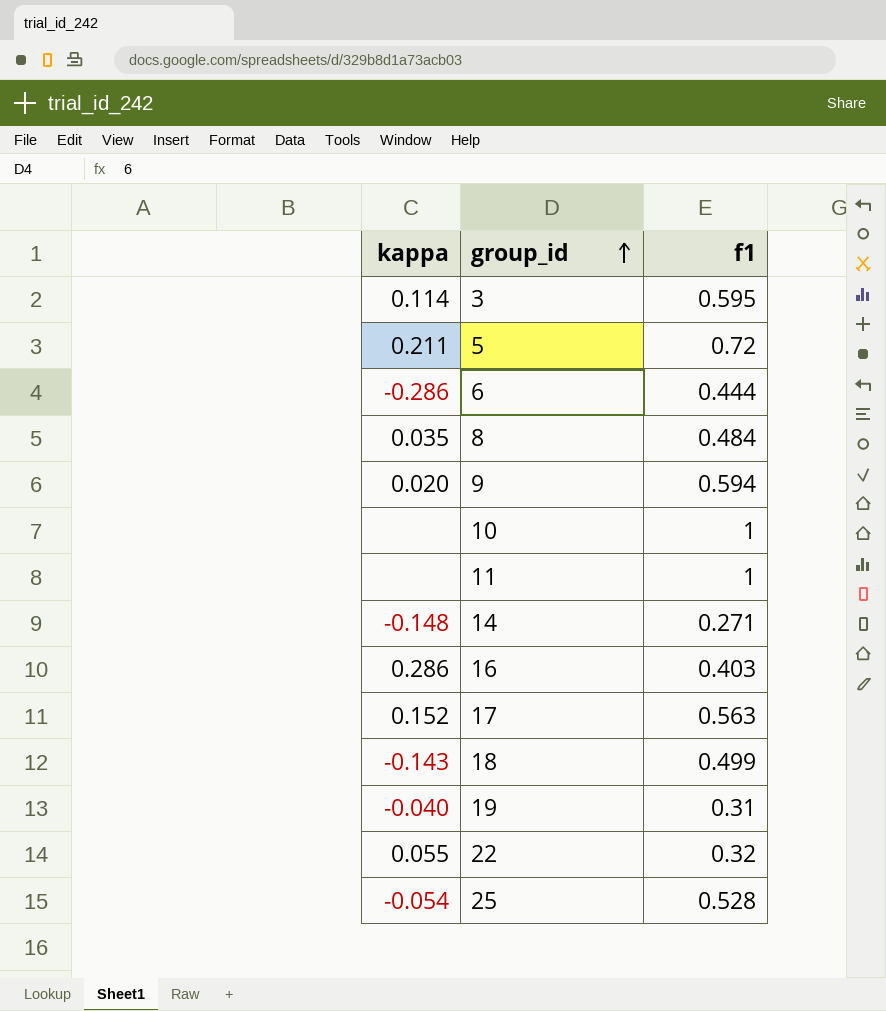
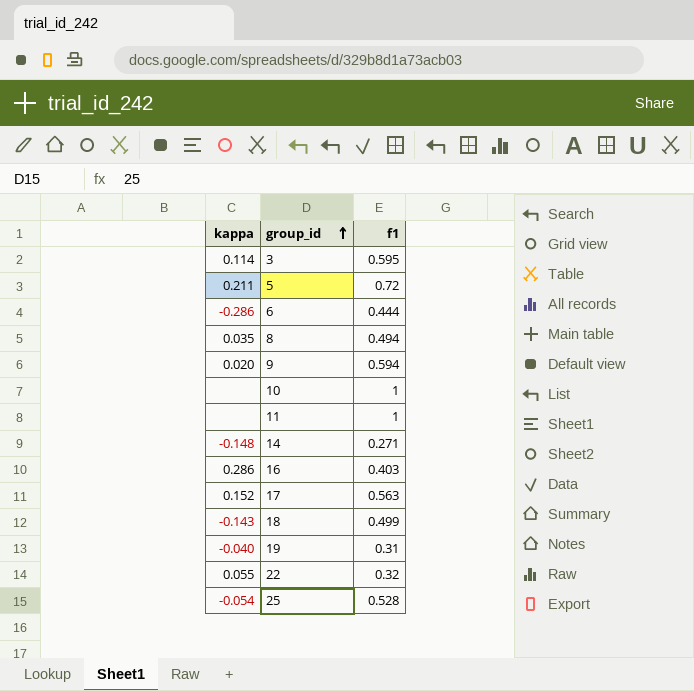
8 | f1: 0.484 -> 0.494

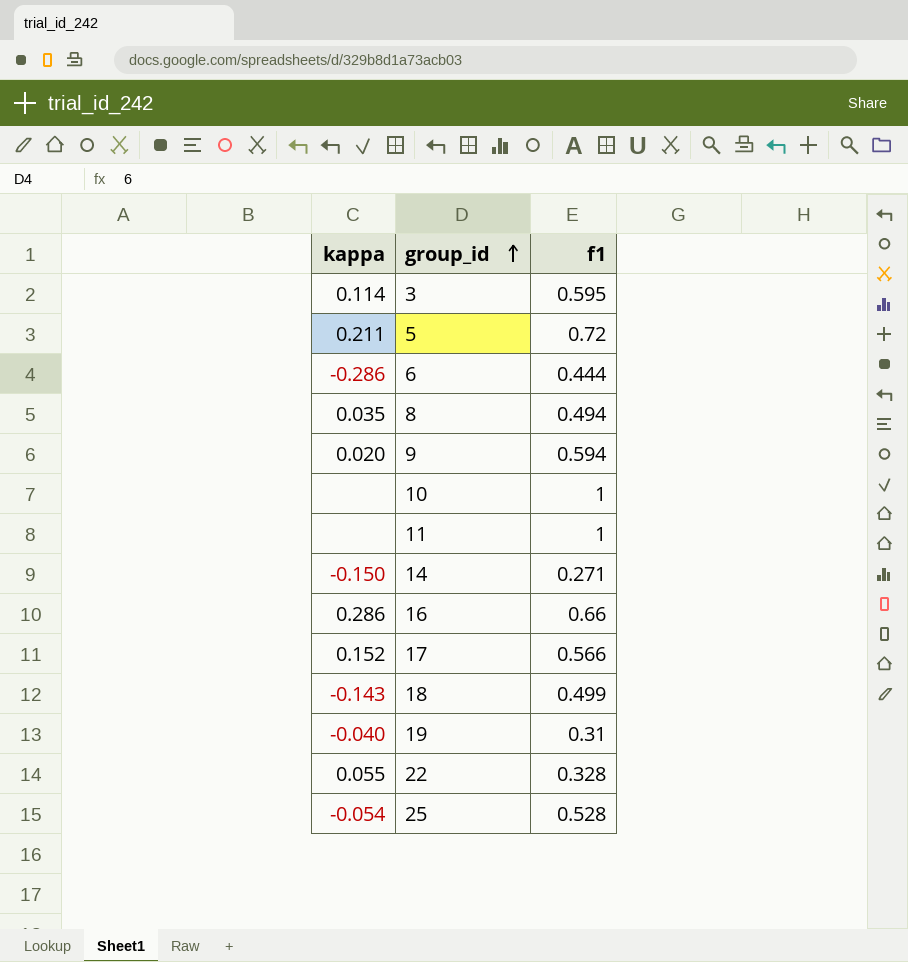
14 | kappa: -0.148 -> -0.150
16 | f1: 0.403 -> 0.66
17 | f1: 0.563 -> 0.566
22 | f1: 0.32 -> 0.328

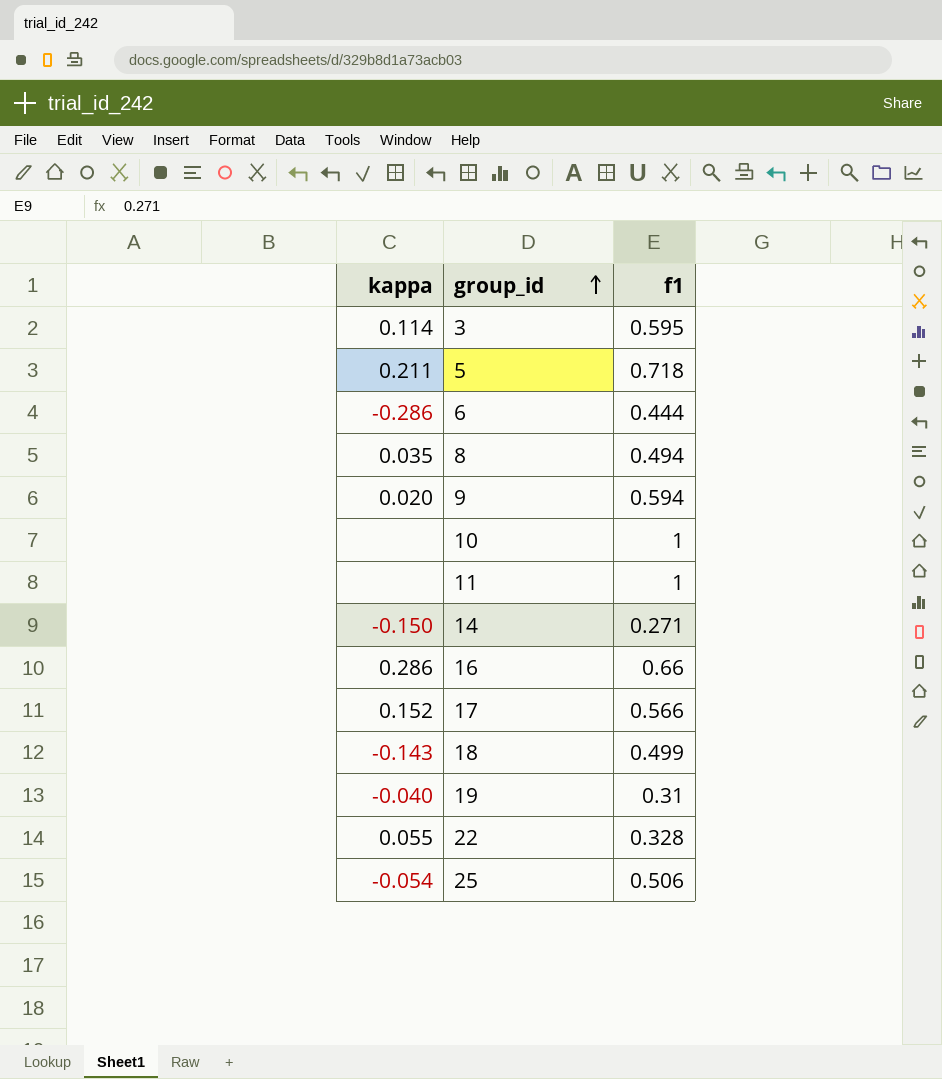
5 | f1: 0.72 -> 0.718
25 | f1: 0.528 -> 0.506

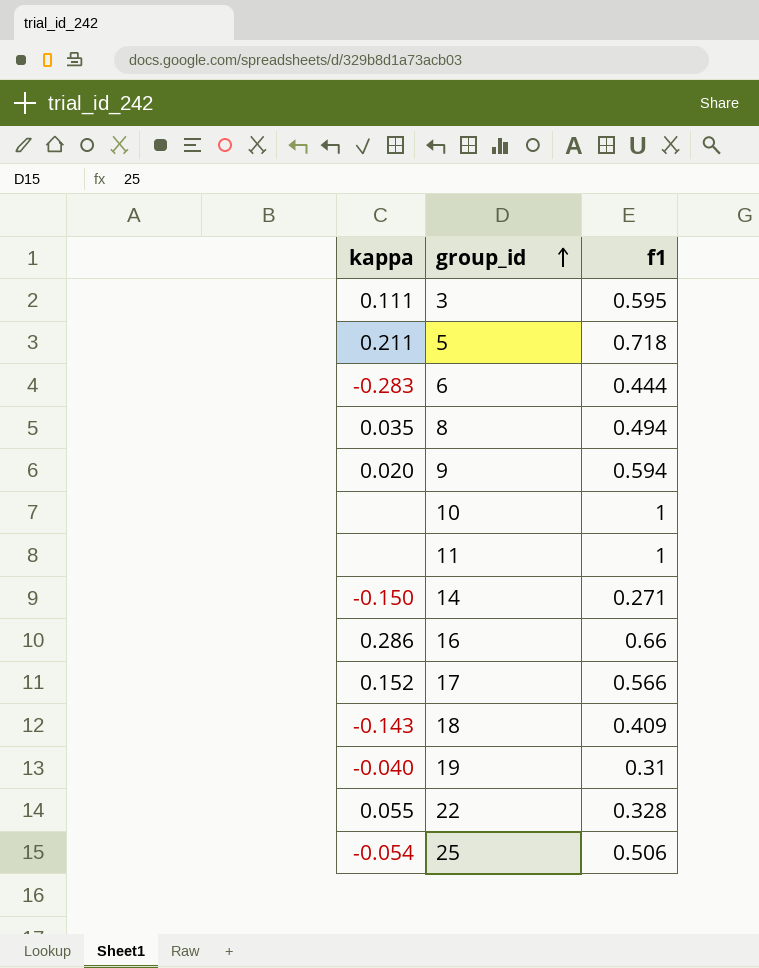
3 | kappa: 0.114 -> 0.111
6 | kappa: -0.286 -> -0.283
18 | f1: 0.499 -> 0.409

